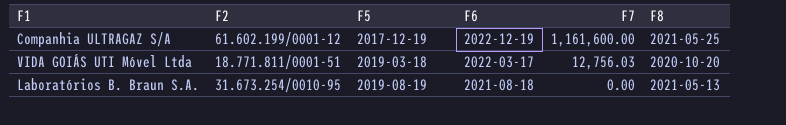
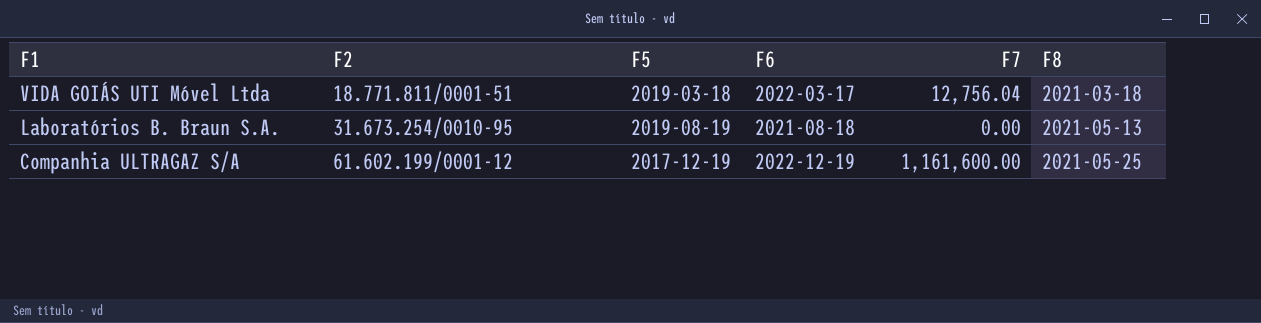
row order: F5 ascending -> F1 descending
VIDA GOIÁS UTI Móvel Ltda | F7: 12,756.03 -> 12,756.04
VIDA GOIÁS UTI Móvel Ltda | F8: 2020-10-20 -> 2021-03-18

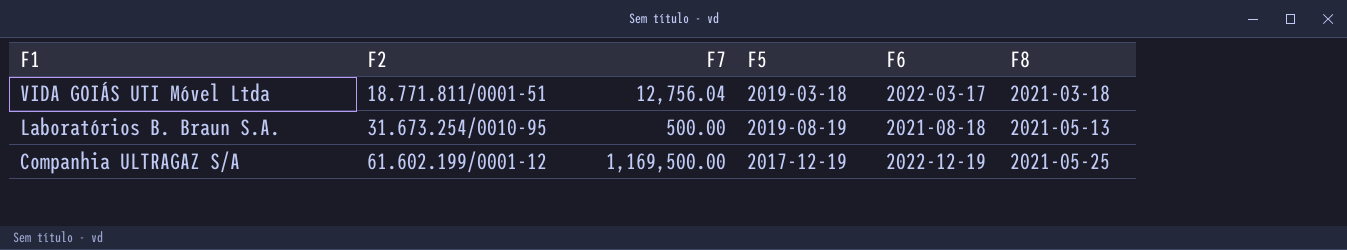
column F7 | position: 5 -> 3
Laboratórios B. Braun S.A. | F7: 0.00 -> 500.00
Companhia ULTRAGAZ S/A | F7: 1,161,600.00 -> 1,169,500.00

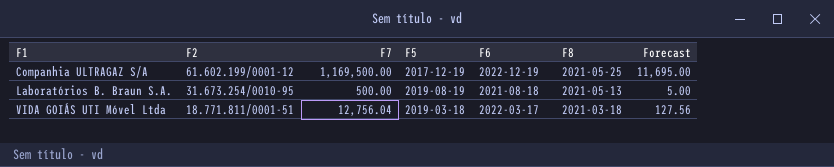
row order: F1 descending -> F1 ascending
column Forecast | formula: none -> [F7] * 0.01

